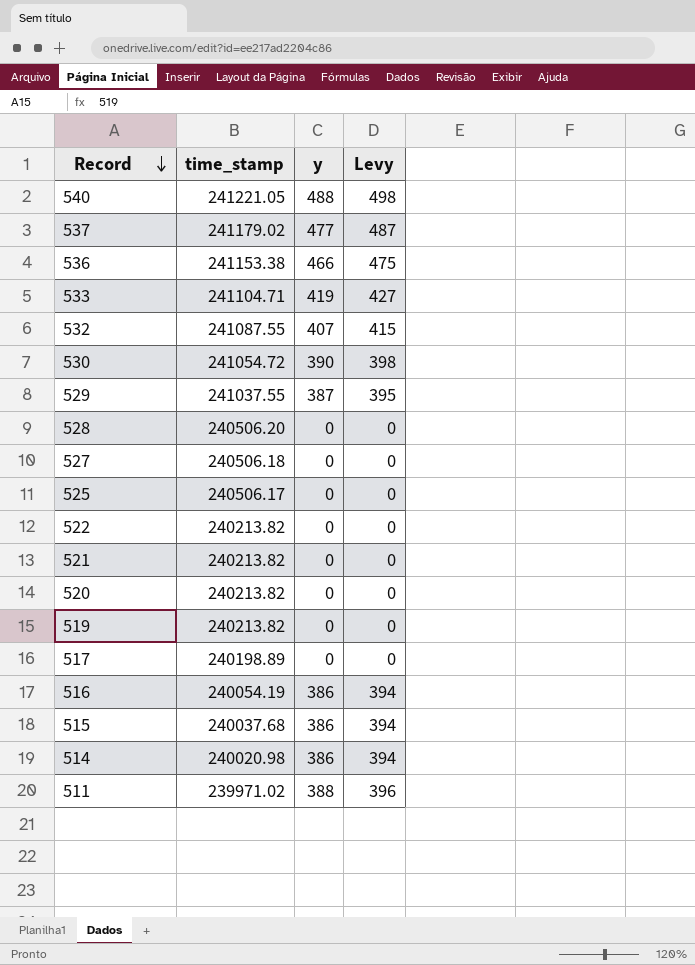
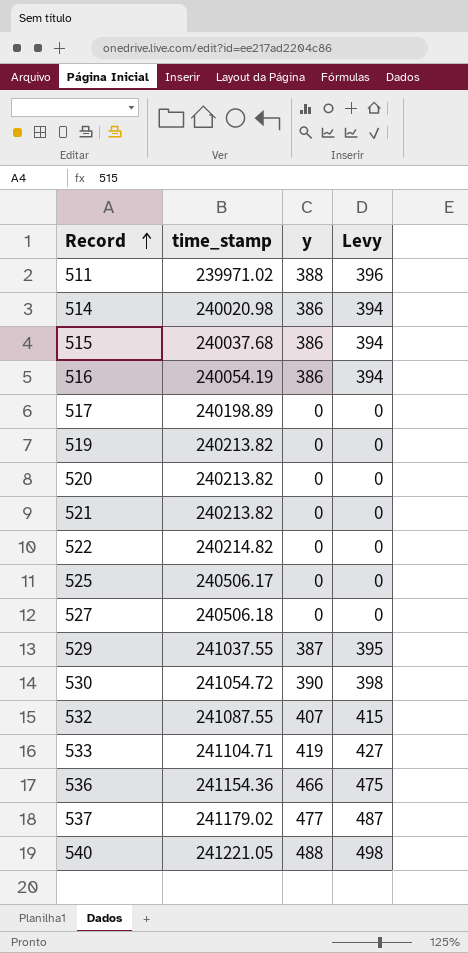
row order: Record descending -> Record ascending
row 528: 240506.20 | 0 | 0 -> none
522 | time_stamp: 240213.82 -> 240214.82
536 | time_stamp: 241153.38 -> 241154.36

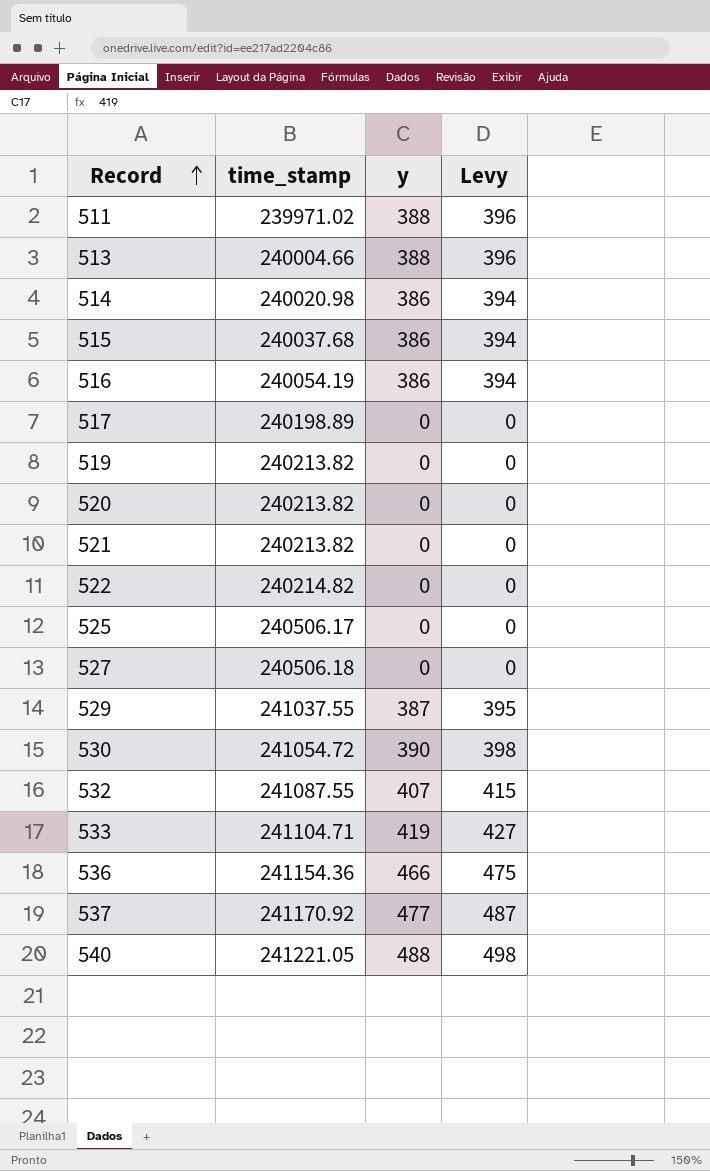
row 513: none -> 240004.66 | 388 | 396
537 | time_stamp: 241179.02 -> 241170.92

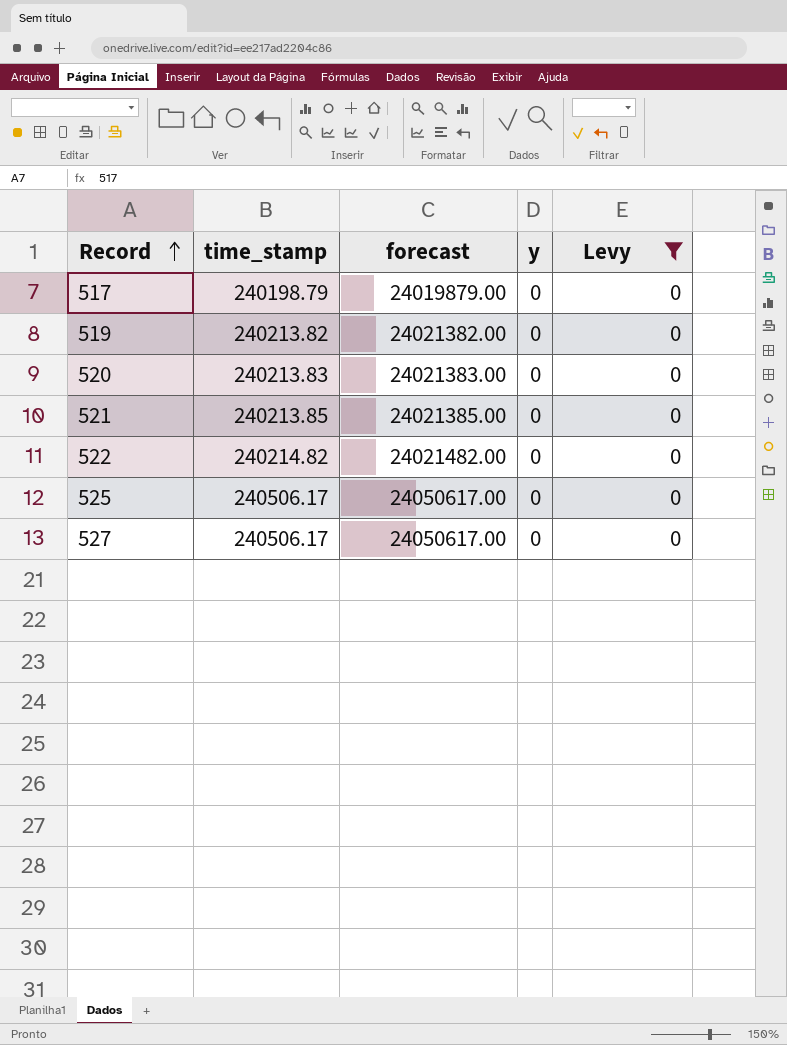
filter: none -> Levy = 0
column forecast | formula: none -> [time_stamp] * 100
517 | time_stamp: 240198.89 -> 240198.79
520 | time_stamp: 240213.82 -> 240213.83
521 | time_stamp: 240213.82 -> 240213.85
527 | time_stamp: 240506.18 -> 240506.17

